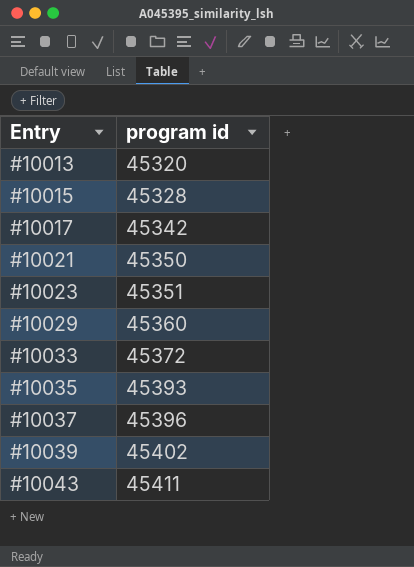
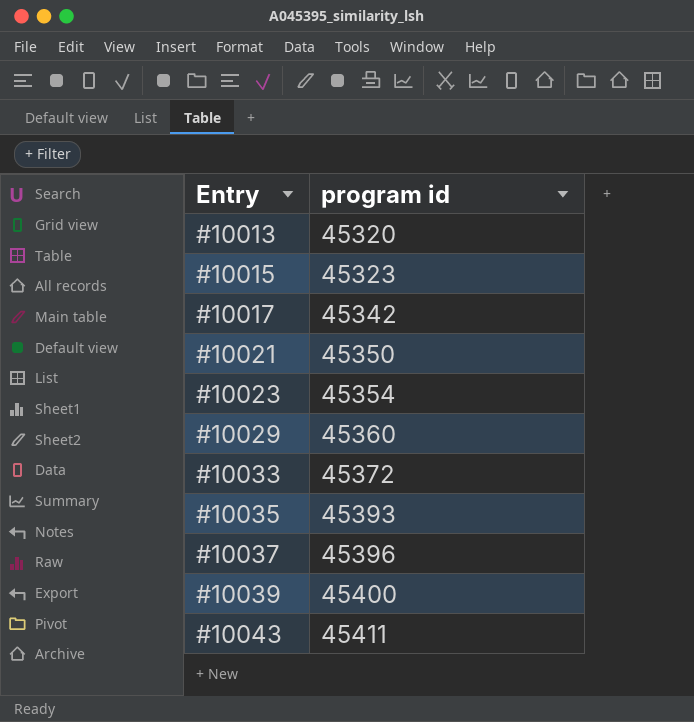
#10015 | program id: 45328 -> 45323
#10023 | program id: 45351 -> 45354
#10039 | program id: 45402 -> 45400

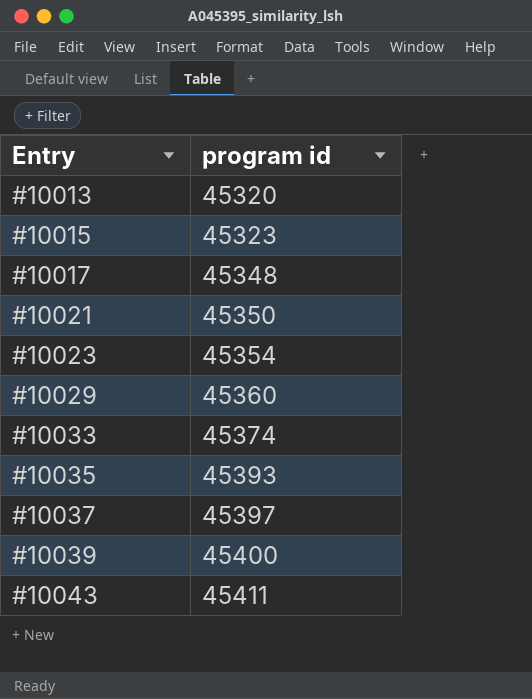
#10017 | program id: 45342 -> 45348
#10033 | program id: 45372 -> 45374
#10037 | program id: 45396 -> 45397

